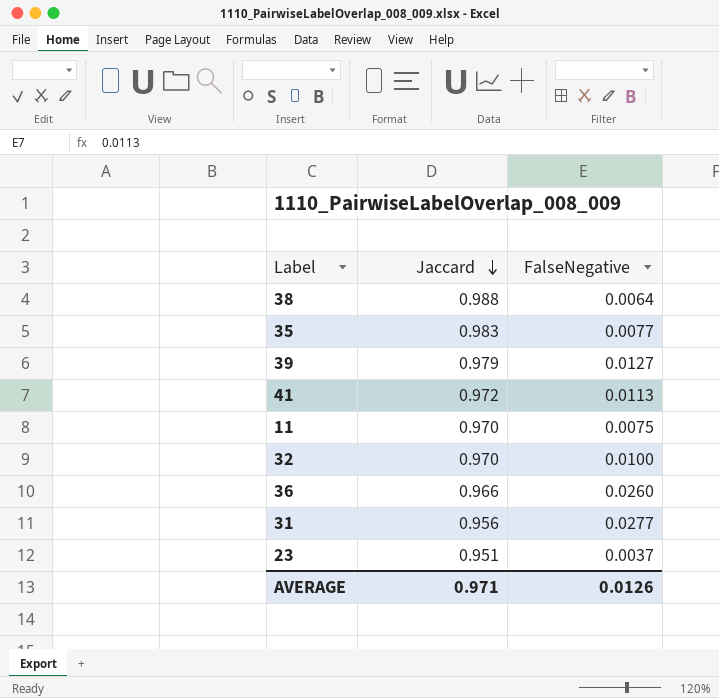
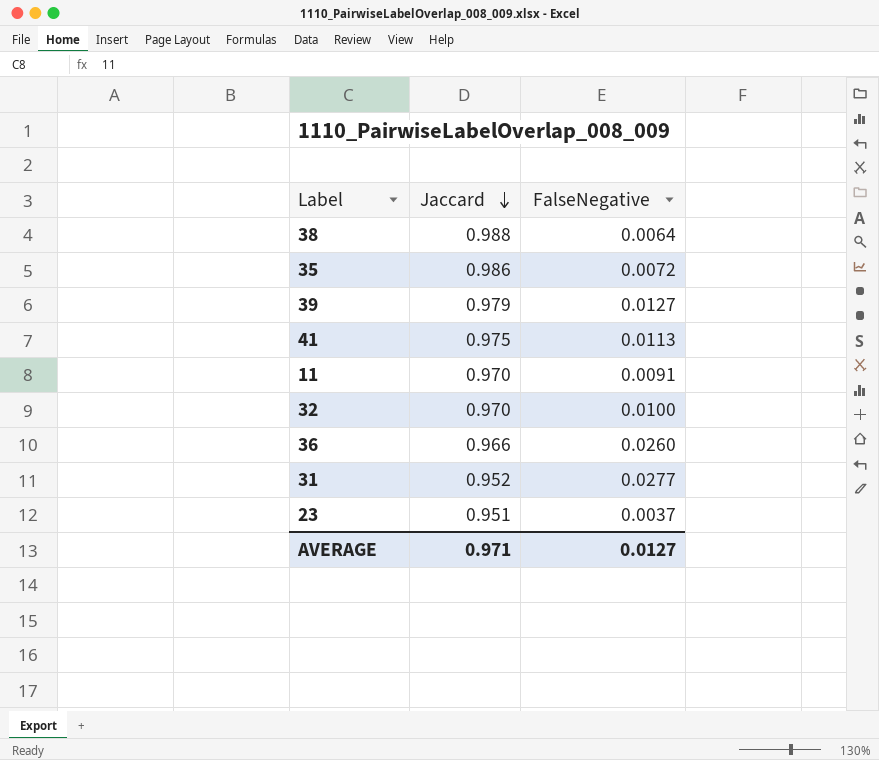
35 | Jaccard: 0.983 -> 0.986
35 | FalseNegative: 0.0077 -> 0.0072
41 | Jaccard: 0.972 -> 0.975
11 | FalseNegative: 0.0075 -> 0.0091
31 | Jaccard: 0.956 -> 0.952
AVERAGE | FalseNegative: 0.0126 -> 0.0127

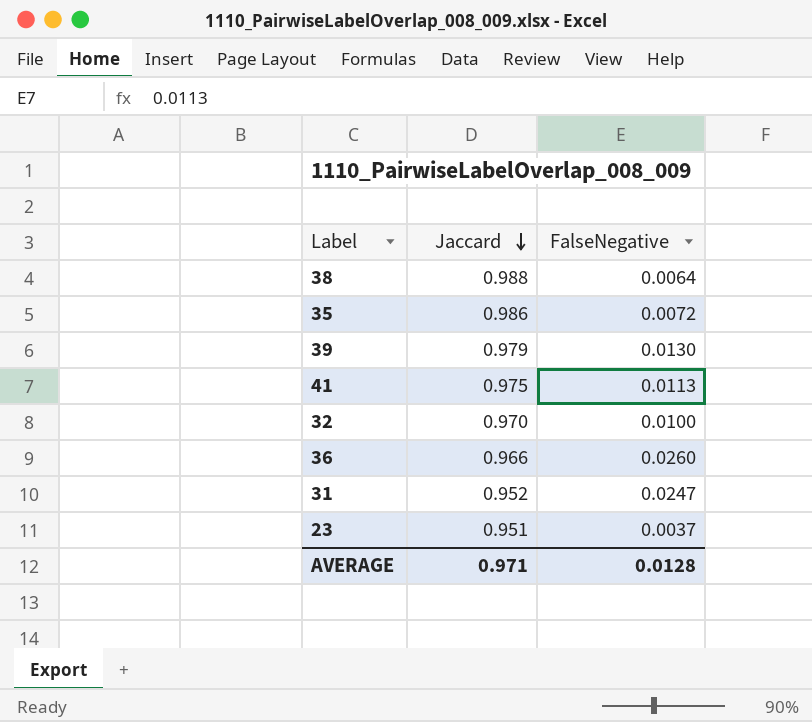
row 11: 0.970 | 0.0091 -> none
39 | FalseNegative: 0.0127 -> 0.0130
31 | FalseNegative: 0.0277 -> 0.0247
AVERAGE | FalseNegative: 0.0127 -> 0.0128

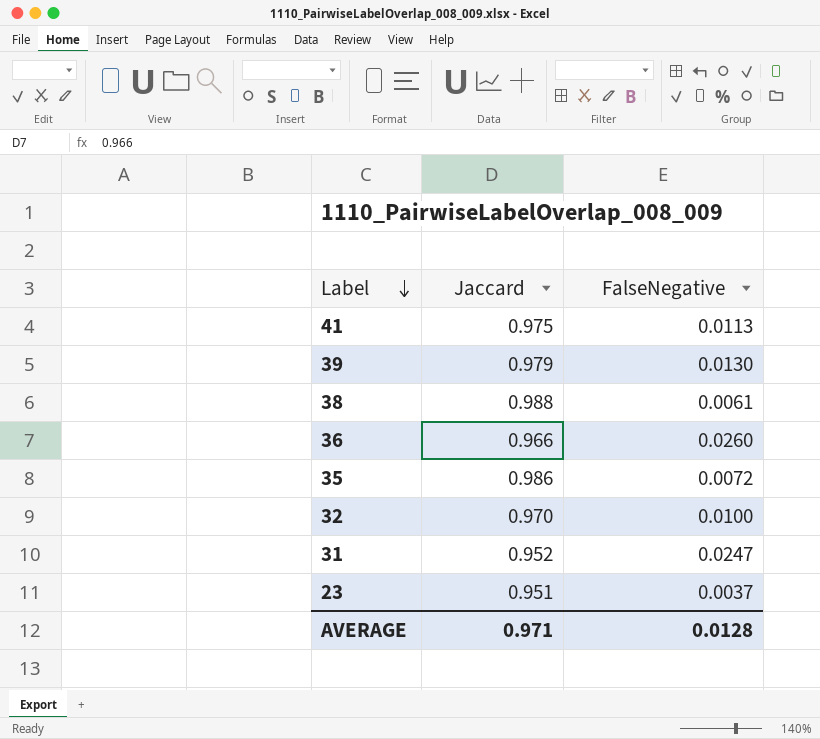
row order: Jaccard descending -> Label descending
38 | FalseNegative: 0.0064 -> 0.0061

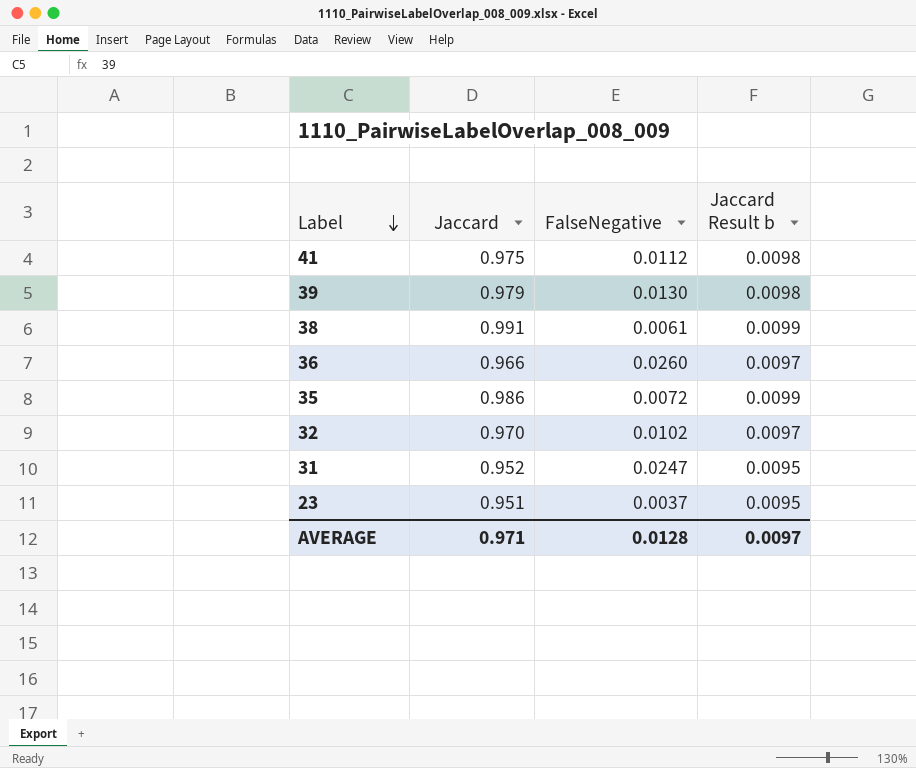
column Jaccard Result b | formula: none -> [Jaccard] * 0.01
41 | FalseNegative: 0.0113 -> 0.0112
38 | Jaccard: 0.988 -> 0.991
32 | FalseNegative: 0.0100 -> 0.0102

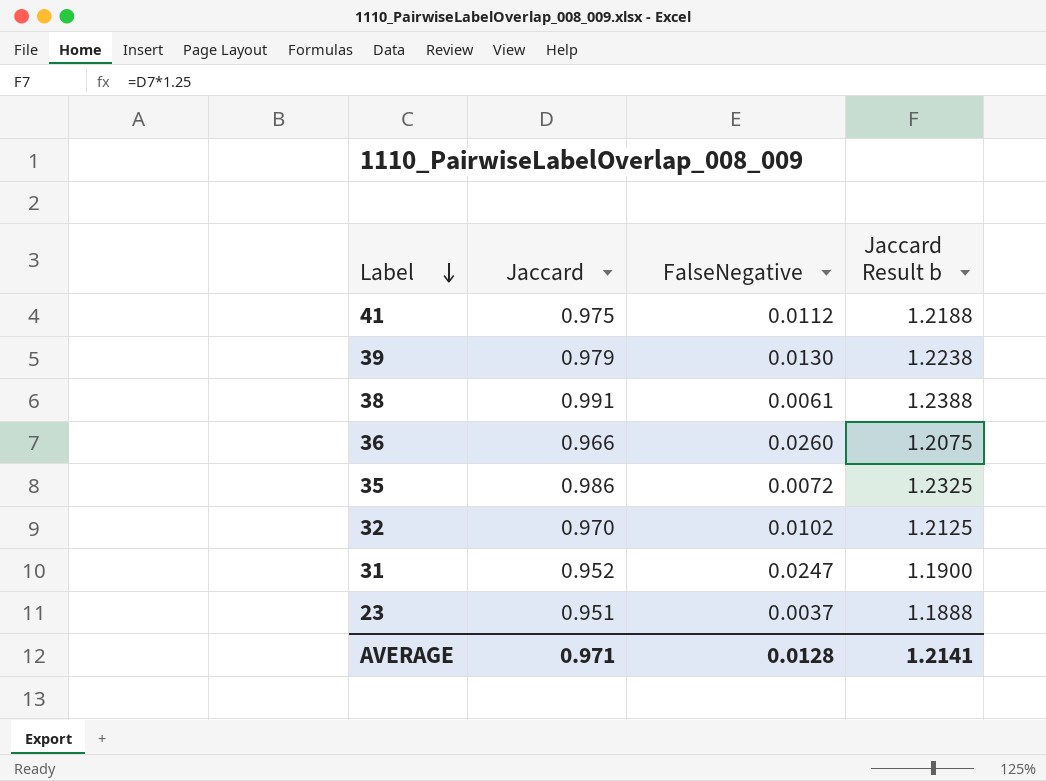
column Jaccard Result b | formula: [Jaccard] * 0.01 -> [Jaccard] * 1.25
AVERAGE | Jaccard Result b: 0.0097 -> 1.2141

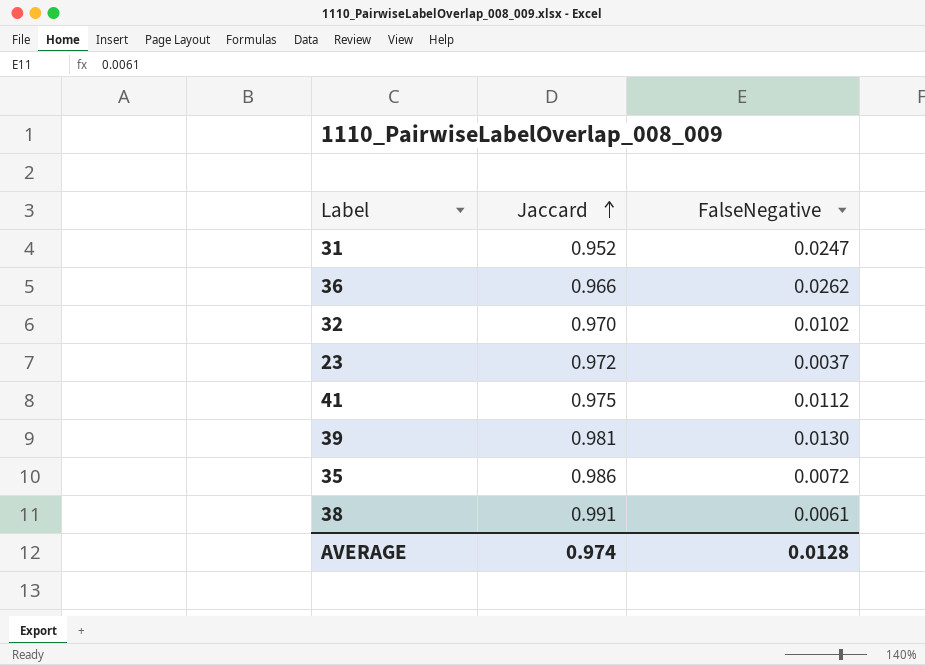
row order: Label descending -> Jaccard ascending
column Jaccard Result b | formula: [Jaccard] * 1.25 -> none
36 | FalseNegative: 0.0260 -> 0.0262
23 | Jaccard: 0.951 -> 0.972
39 | Jaccard: 0.979 -> 0.981
AVERAGE | Jaccard: 0.971 -> 0.974

